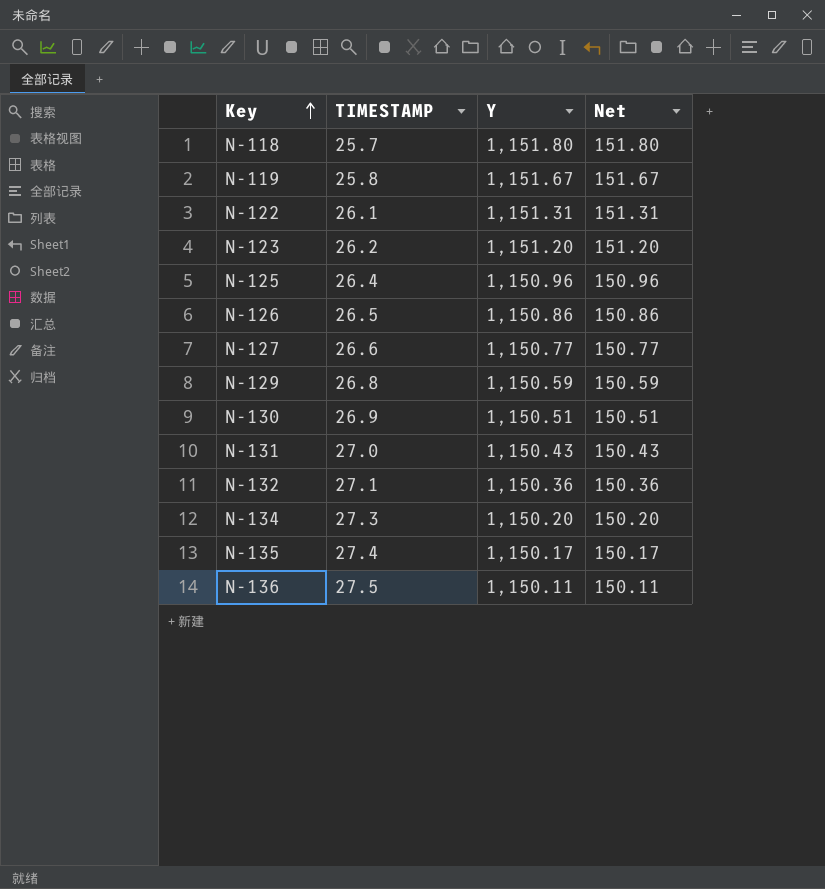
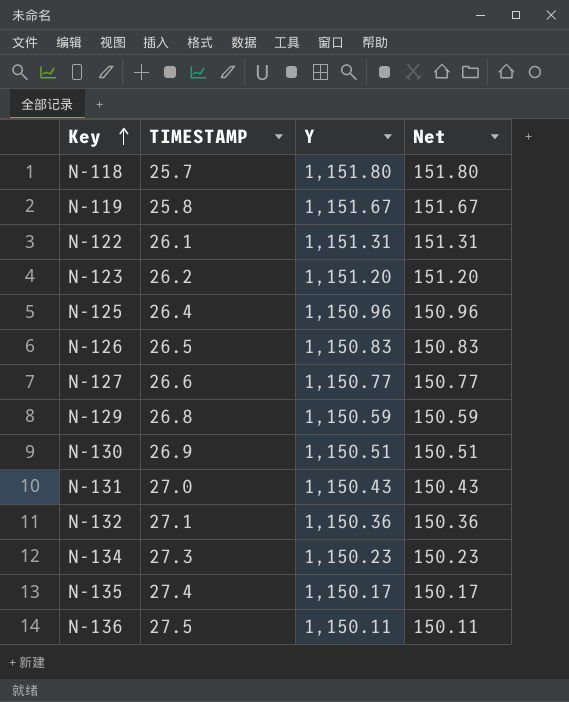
N-126 | Y: 1,150.86 -> 1,150.83
N-126 | Net: 150.86 -> 150.83
N-134 | Y: 1,150.20 -> 1,150.23
N-134 | Net: 150.20 -> 150.23

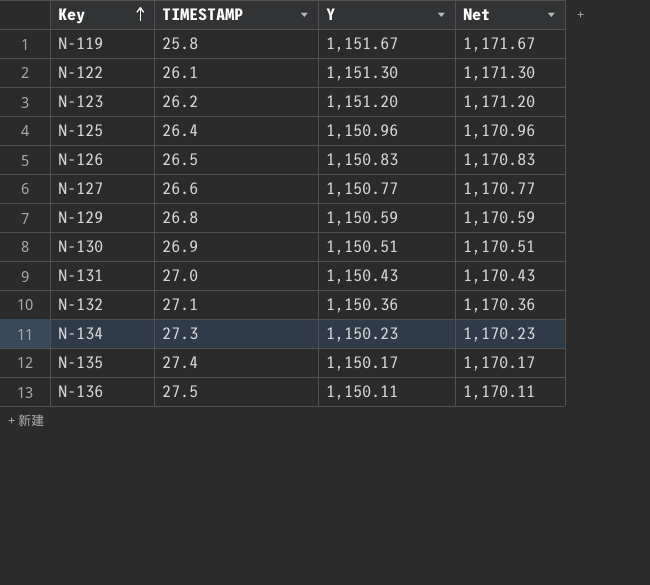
column Net | formula: [Y] - 1000 -> [Y] + 20
row N-118: 25.7 | 1,151.80 | 151.80 -> none
N-122 | Y: 1,151.31 -> 1,151.30

